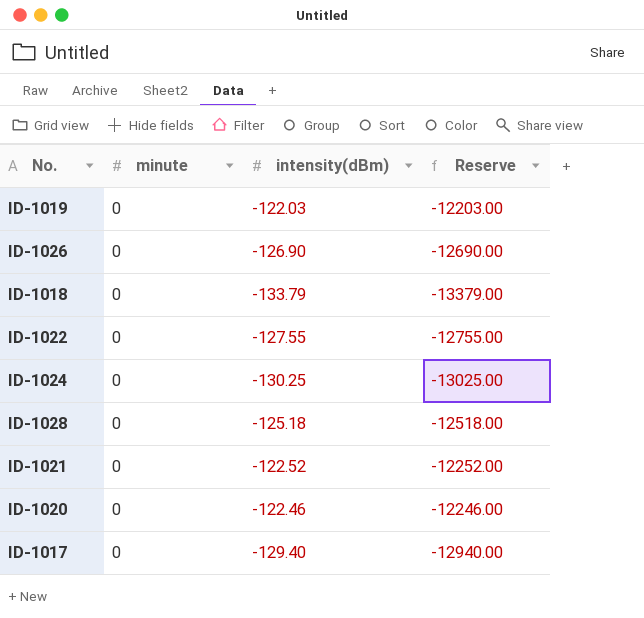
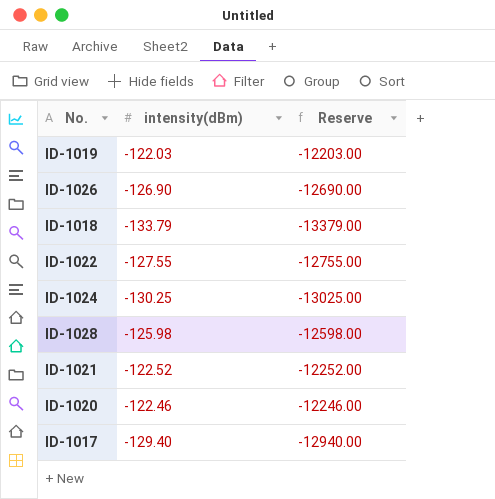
column minute | position: 2 -> none
ID-1028 | intensity(dBm): -125.18 -> -125.98
ID-1028 | Reserve: -12518.00 -> -12598.00

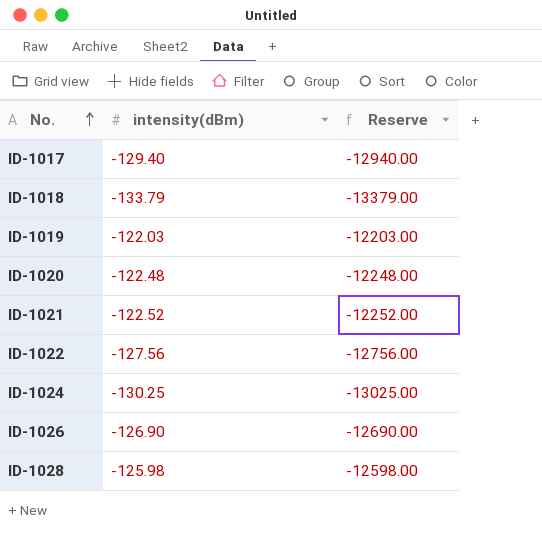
row order: none -> No. ascending
ID-1020 | intensity(dBm): -122.46 -> -122.48
ID-1020 | Reserve: -12246.00 -> -12248.00
ID-1022 | intensity(dBm): -127.55 -> -127.56
ID-1022 | Reserve: -12755.00 -> -12756.00

